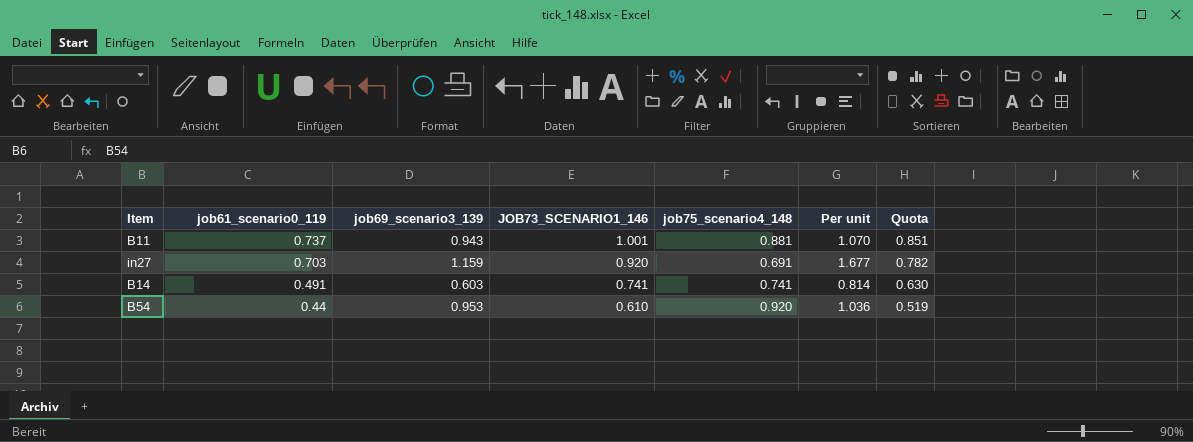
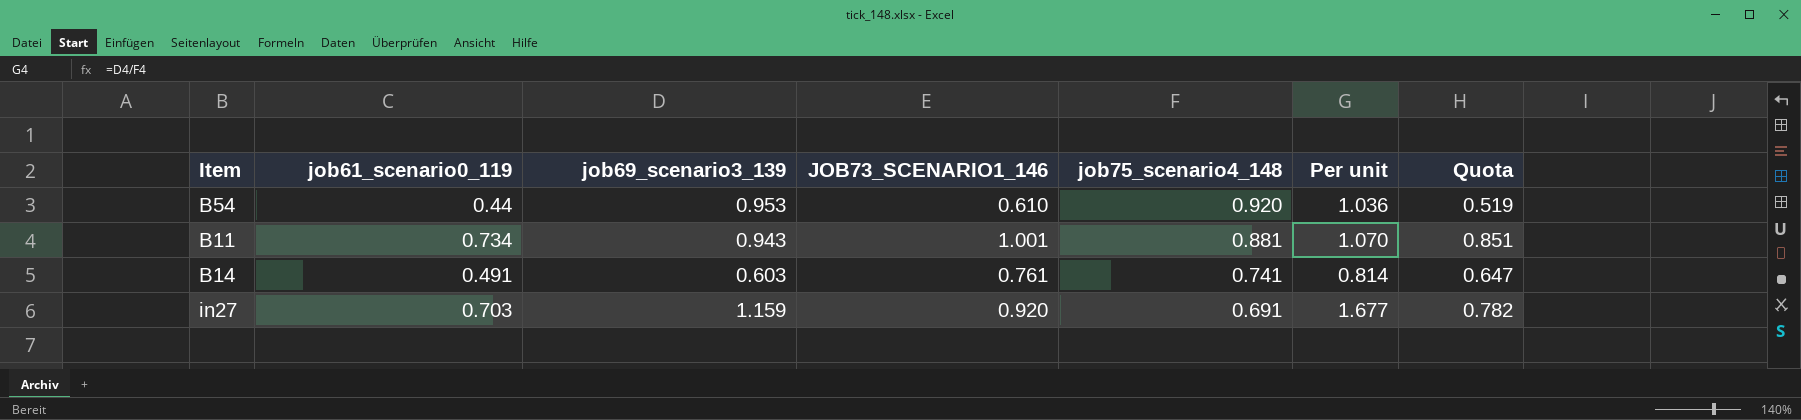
row order: job61_scenario0_119 descending -> job75_scenario4_148 descending
B11 | job61_scenario0_119: 0.737 -> 0.734
B14 | JOB73_SCENARIO1_146: 0.741 -> 0.761
B14 | Quota: 0.630 -> 0.647

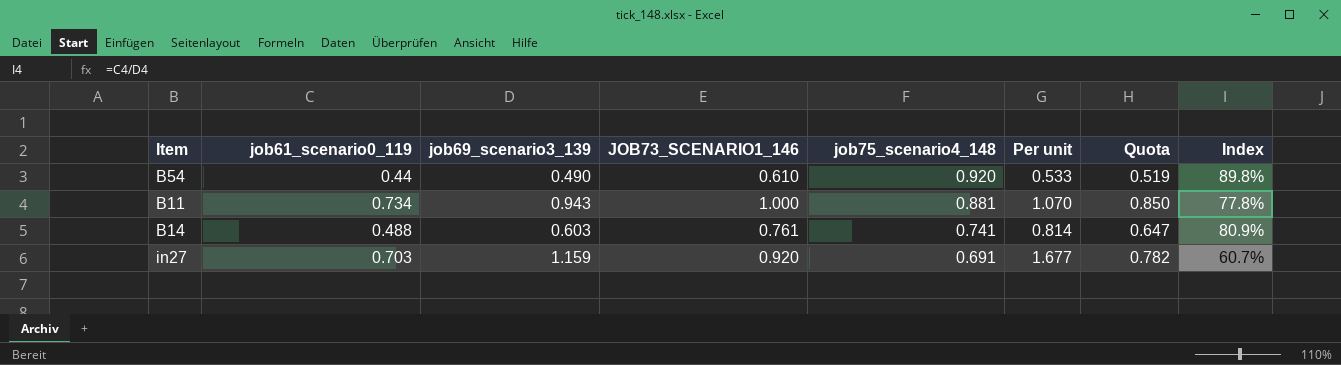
column Index | formula: none -> [job61_scenario0_119] / [job69_scenario3_139]
B54 | job69_scenario3_139: 0.953 -> 0.490
B54 | Per unit: 1.036 -> 0.533
B11 | JOB73_SCENARIO1_146: 1.001 -> 1.000
B11 | Quota: 0.851 -> 0.850
B14 | job61_scenario0_119: 0.491 -> 0.488

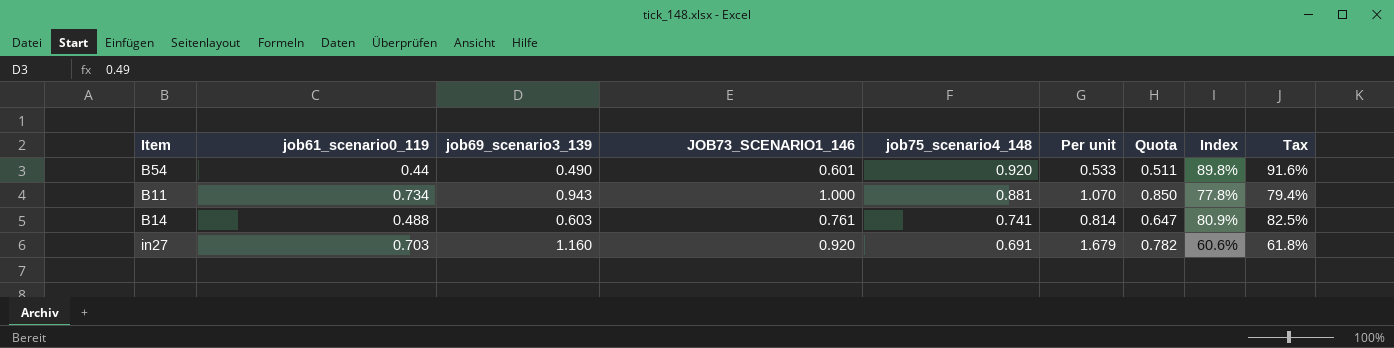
column Tax | formula: none -> [Index] * 1.02
B54 | JOB73_SCENARIO1_146: 0.610 -> 0.601
B54 | Quota: 0.519 -> 0.511
in27 | job69_scenario3_139: 1.159 -> 1.160
in27 | Per unit: 1.677 -> 1.679
in27 | Index: 60.7% -> 60.6%

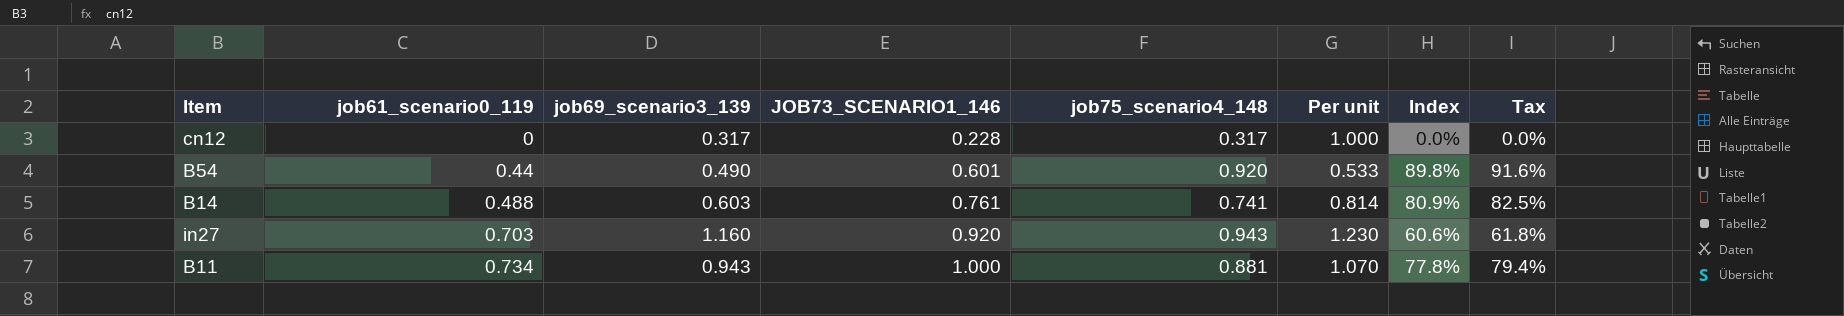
row order: job75_scenario4_148 descending -> job61_scenario0_119 ascending
column Quota | formula: [JOB73_SCENARIO1_146] * 0.85 -> none
row cn12: none -> 0 | 0.317 | 0.228 | 0.317 | 1.000 | 0.0% | 0.0%
in27 | job75_scenario4_148: 0.691 -> 0.943
in27 | Per unit: 1.679 -> 1.230

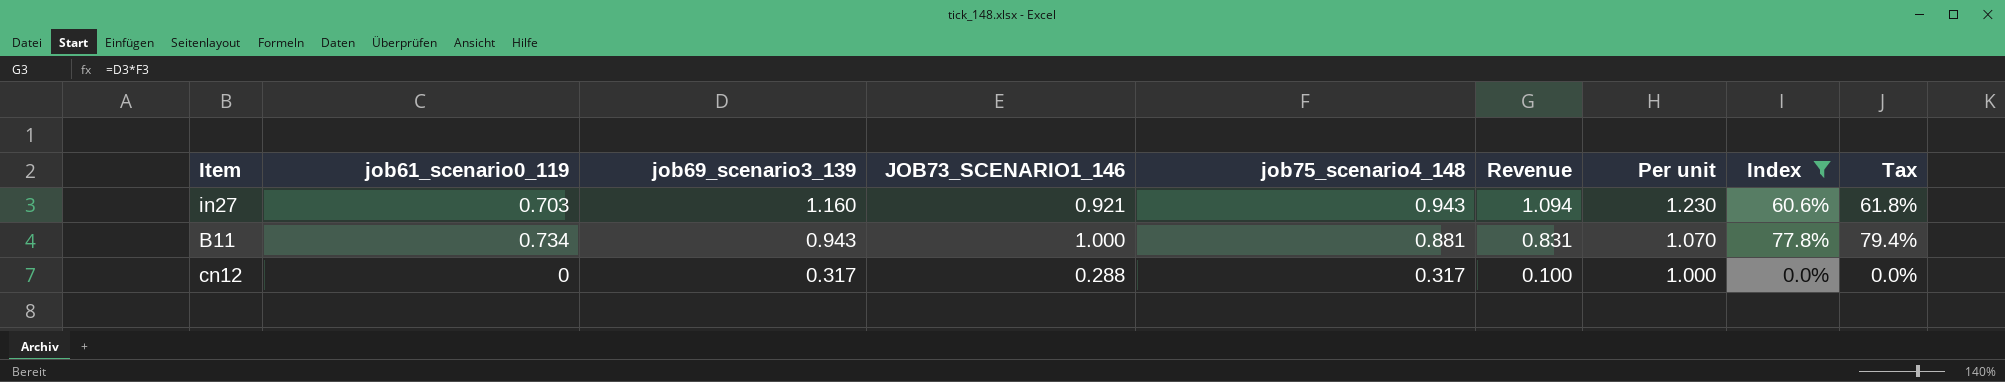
filter: none -> Index <= 77.8%
row order: job61_scenario0_119 ascending -> job69_scenario3_139 descending
column Revenue | formula: none -> [job69_scenario3_139] * [job75_scenario4_148]
in27 | JOB73_SCENARIO1_146: 0.920 -> 0.921
cn12 | JOB73_SCENARIO1_146: 0.228 -> 0.288

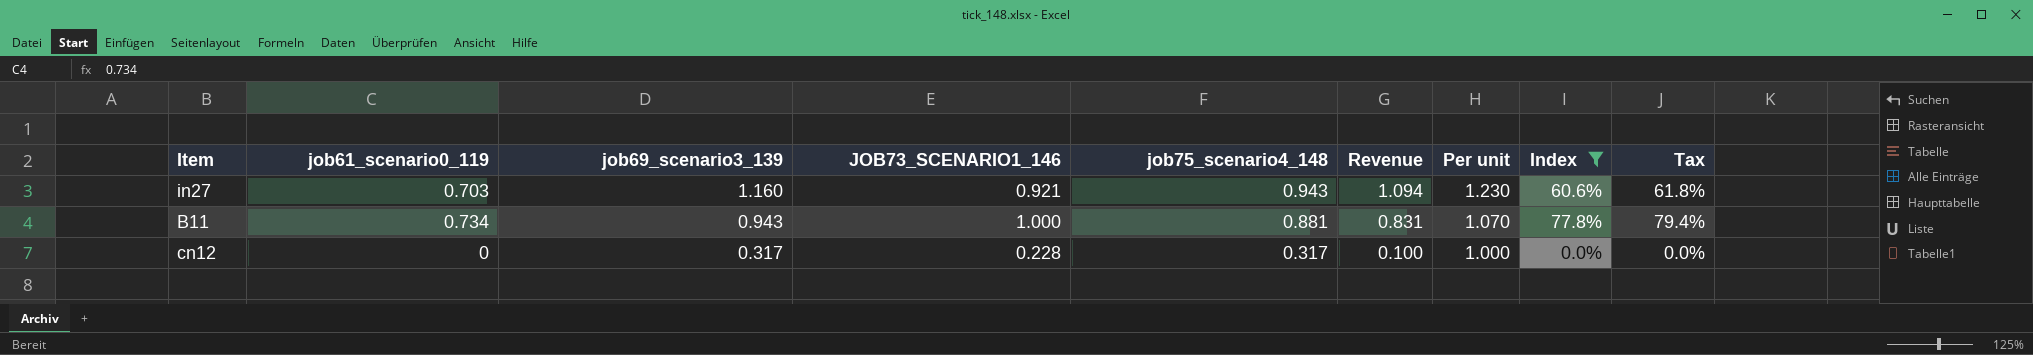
cn12 | JOB73_SCENARIO1_146: 0.288 -> 0.228

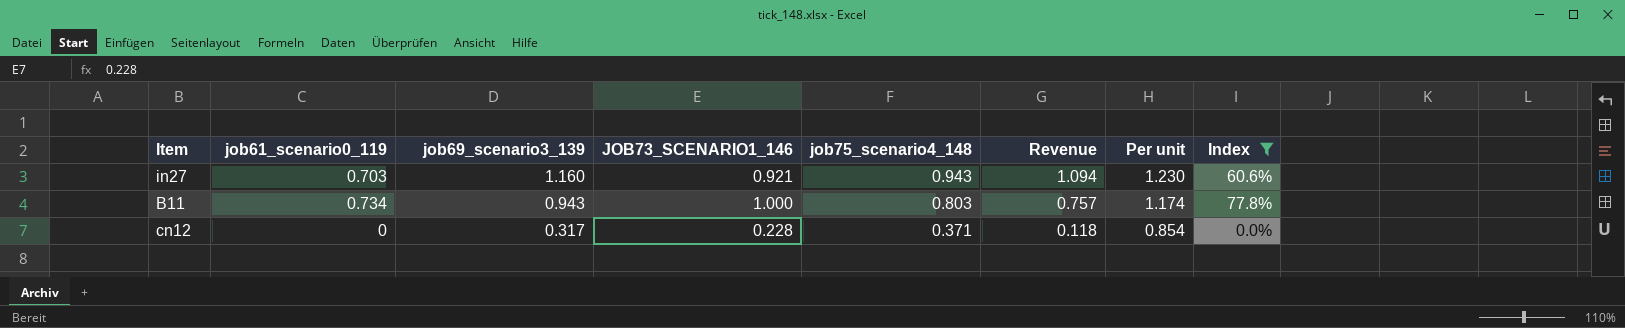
column Tax | formula: [Index] * 1.02 -> none
B11 | job75_scenario4_148: 0.881 -> 0.803
B11 | Revenue: 0.831 -> 0.757
B11 | Per unit: 1.070 -> 1.174
cn12 | job75_scenario4_148: 0.317 -> 0.371
cn12 | Revenue: 0.100 -> 0.118
cn12 | Per unit: 1.000 -> 0.854

